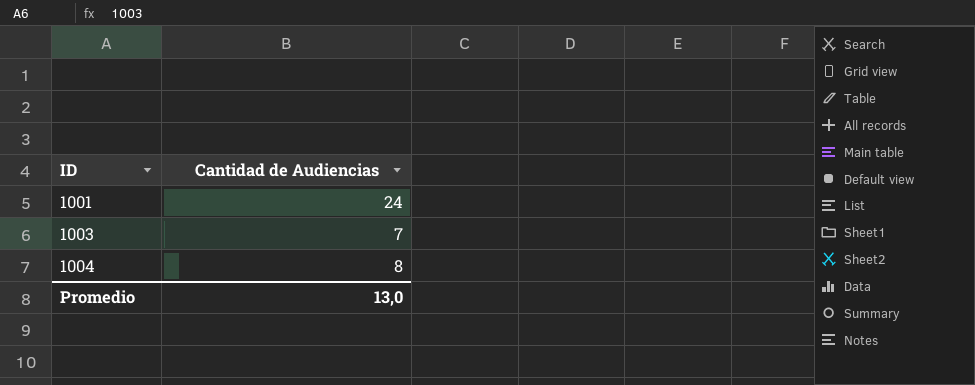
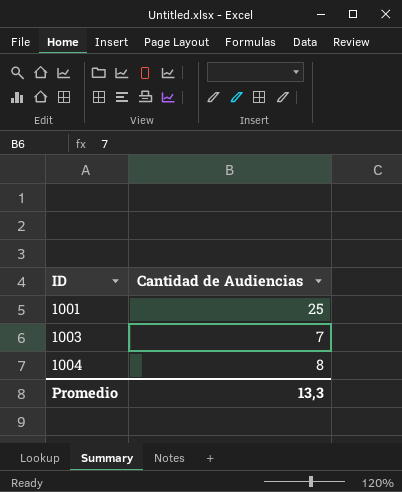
1001 | Cantidad de Audiencias: 24 -> 25
Promedio | Cantidad de Audiencias: 13,0 -> 13,3

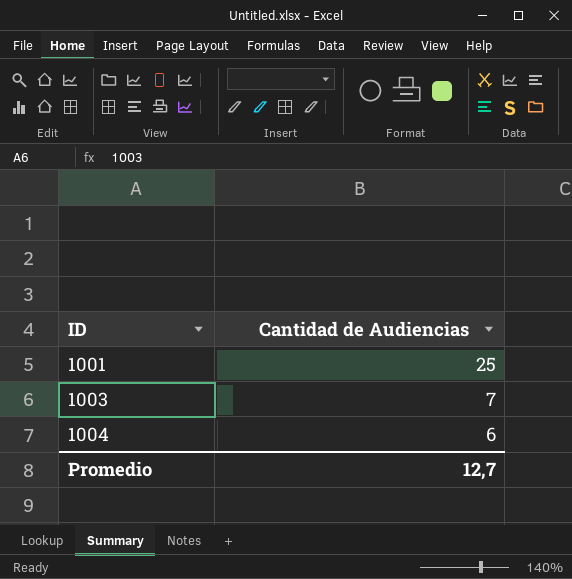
1004 | Cantidad de Audiencias: 8 -> 6
Promedio | Cantidad de Audiencias: 13,3 -> 12,7

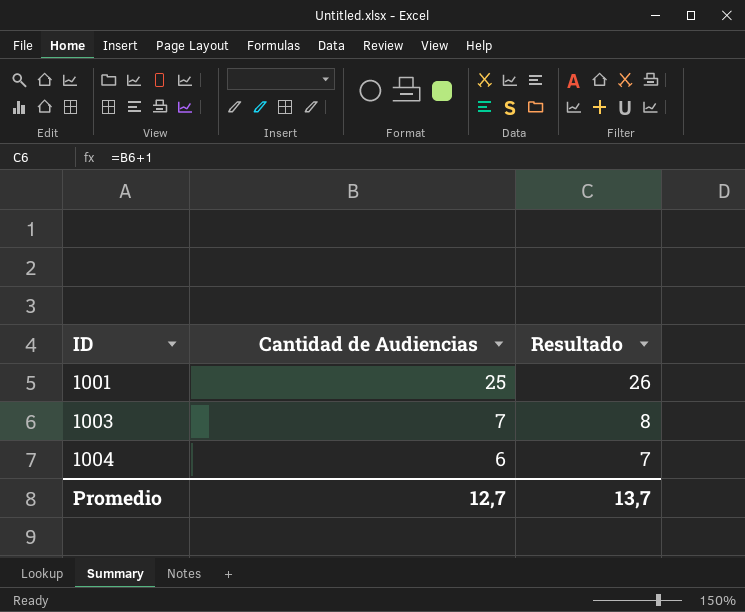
column Resultado | formula: none -> [Cantidad de Audiencias] + 1

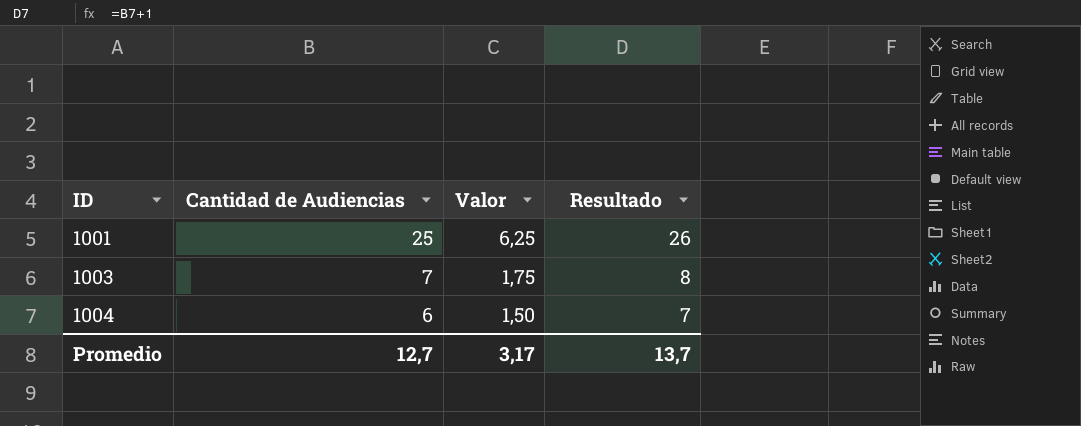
column Valor | formula: none -> [Cantidad de Audiencias] * 0,25

